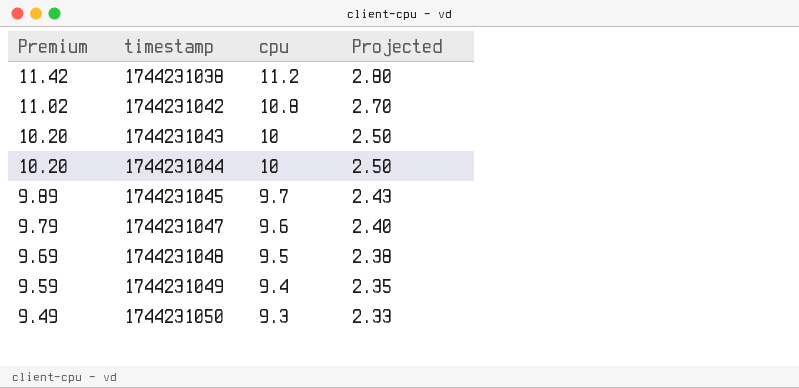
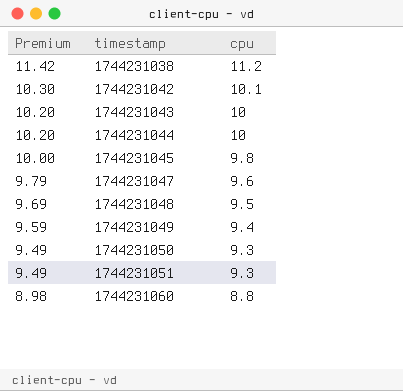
column Projected | formula: [cpu] * 0.25 -> none
1744231042 | Premium: 11.02 -> 10.30
1744231042 | cpu: 10.8 -> 10.1
1744231045 | Premium: 9.89 -> 10.00
1744231045 | cpu: 9.7 -> 9.8
row 1744231051: none -> 9.49 | 9.3
row 1744231060: none -> 8.98 | 8.8

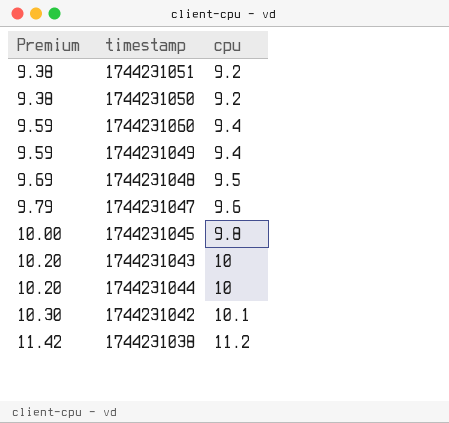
row order: Premium descending -> Premium ascending
1744231051 | Premium: 9.49 -> 9.38
1744231051 | cpu: 9.3 -> 9.2
1744231050 | Premium: 9.49 -> 9.38
1744231050 | cpu: 9.3 -> 9.2
1744231060 | Premium: 8.98 -> 9.59
1744231060 | cpu: 8.8 -> 9.4

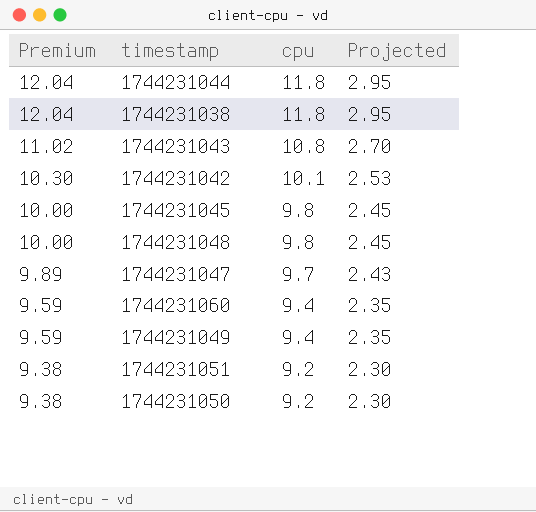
row order: Premium ascending -> Premium descending
column Projected | formula: none -> [cpu] * 0.25
1744231044 | Premium: 10.20 -> 12.04
1744231044 | cpu: 10 -> 11.8
1744231038 | Premium: 11.42 -> 12.04
1744231038 | cpu: 11.2 -> 11.8
1744231043 | Premium: 10.20 -> 11.02
1744231043 | cpu: 10 -> 10.8
1744231048 | Premium: 9.69 -> 10.00
1744231048 | cpu: 9.5 -> 9.8
1744231047 | Premium: 9.79 -> 9.89
1744231047 | cpu: 9.6 -> 9.7

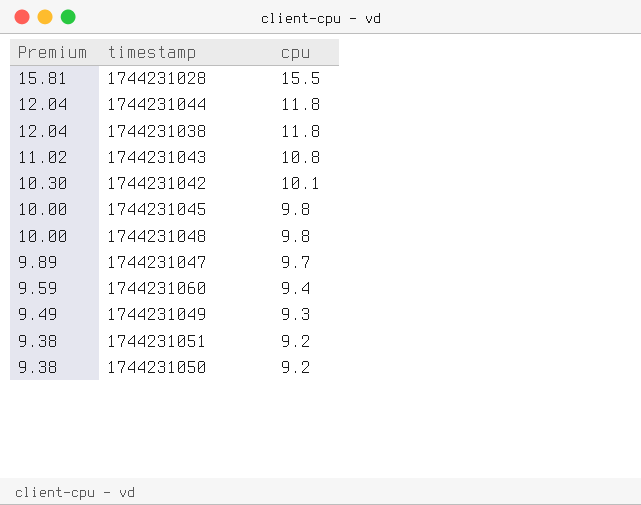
column Projected | formula: [cpu] * 0.25 -> none
row 1744231028: none -> 15.81 | 15.5
1744231049 | Premium: 9.59 -> 9.49
1744231049 | cpu: 9.4 -> 9.3

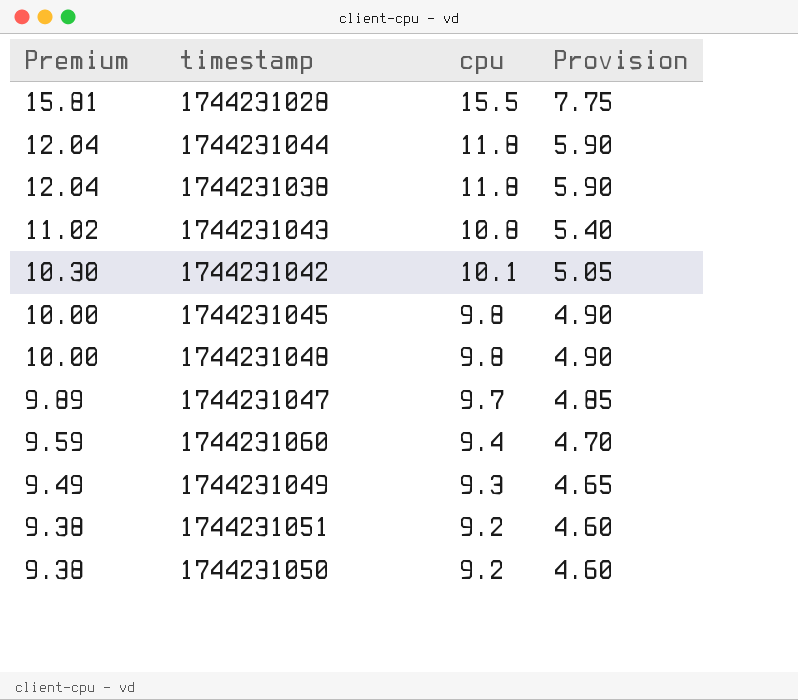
column Provision | formula: none -> [cpu] * 0.5

